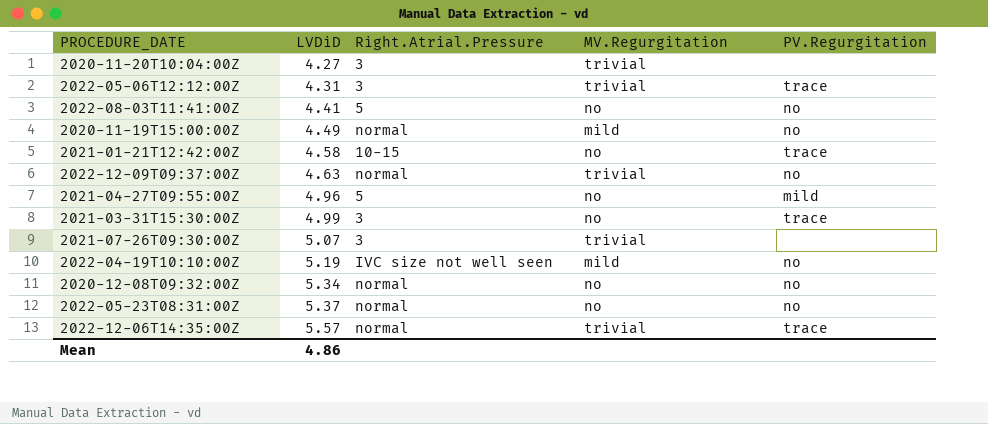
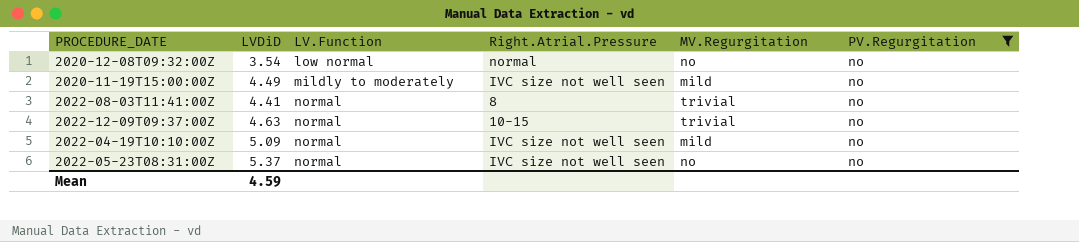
filter: none -> PV.Regurgitation = no
row order: LVDiD ascending -> LV.Function ascending
column LV.Function | position: none -> 3
2020-12-08T09:32:00Z | LVDiD: 5.34 -> 3.54
2020-11-19T15:00:00Z | Right.Atrial.Pressure: normal -> IVC size not well seen
2022-08-03T11:41:00Z | Right.Atrial.Pressure: 5 -> 8
2022-08-03T11:41:00Z | MV.Regurgitation: no -> trivial
2022-12-09T09:37:00Z | Right.Atrial.Pressure: normal -> 10-15
2022-04-19T10:10:00Z | LVDiD: 5.19 -> 5.09
2022-05-23T08:31:00Z | Right.Atrial.Pressure: normal -> IVC size not well seen
Mean | LVDiD: 4.86 -> 4.59

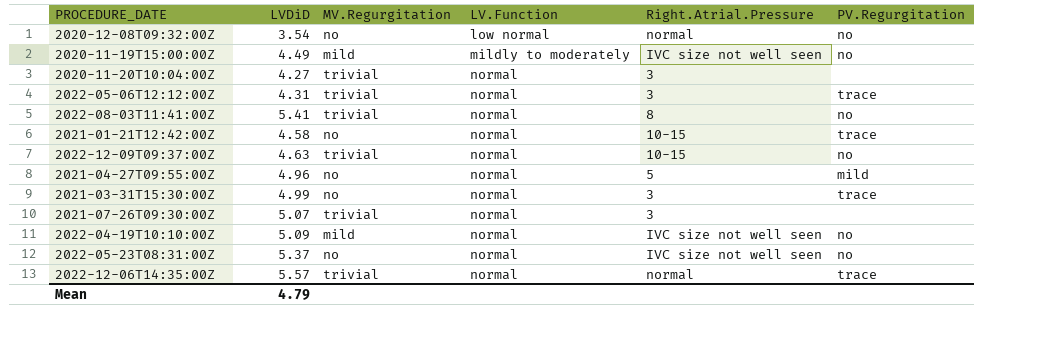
filter: PV.Regurgitation = no -> none
column MV.Regurgitation | position: 5 -> 3
2022-08-03T11:41:00Z | LVDiD: 4.41 -> 5.41
Mean | LVDiD: 4.59 -> 4.79

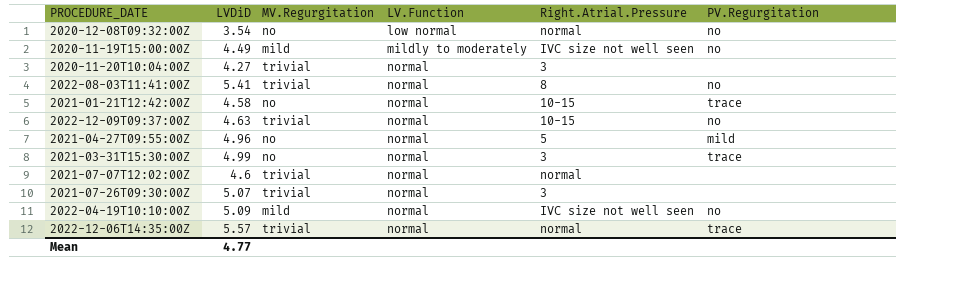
row 2022-05-06T12:12:00Z: 4.31 | trivial | normal | 3 | trace -> none
row 2022-05-23T08:31:00Z: 5.37 | no | normal | IVC size not well seen | no -> none
row 2021-07-07T12:02:00Z: none -> 4.6 | trivial | normal | normal | none
Mean | LVDiD: 4.79 -> 4.77

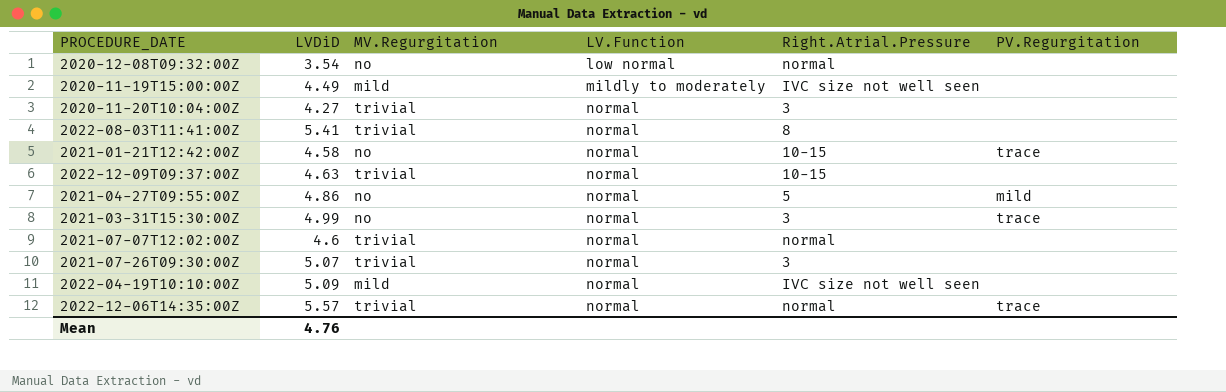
2020-12-08T09:32:00Z | PV.Regurgitation: no -> none
2020-11-19T15:00:00Z | PV.Regurgitation: no -> none
2022-08-03T11:41:00Z | PV.Regurgitation: no -> none
2022-12-09T09:37:00Z | PV.Regurgitation: no -> none
2021-04-27T09:55:00Z | LVDiD: 4.96 -> 4.86
2022-04-19T10:10:00Z | PV.Regurgitation: no -> none
Mean | LVDiD: 4.77 -> 4.76

